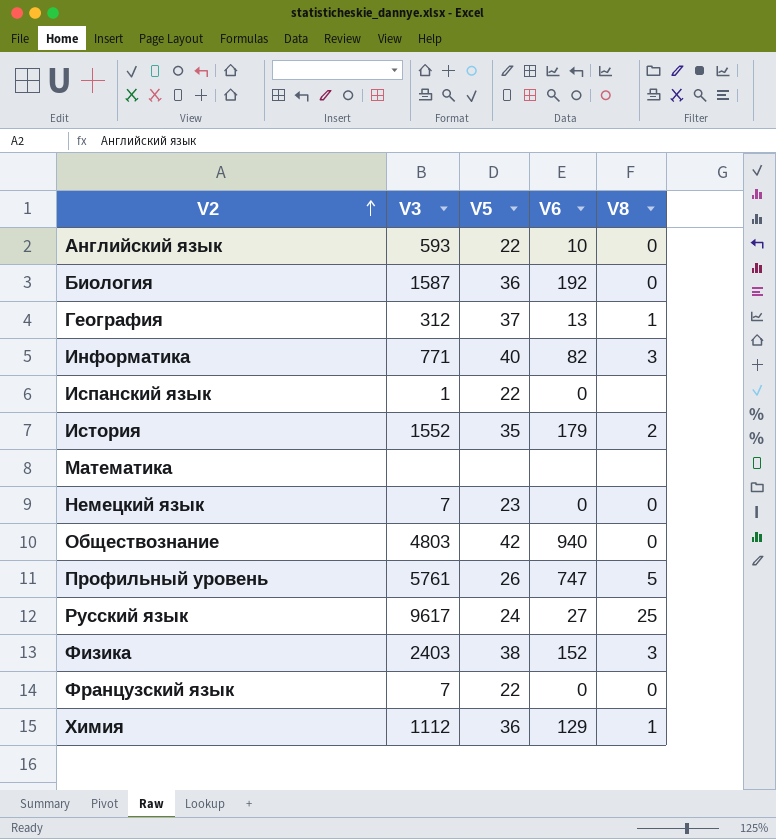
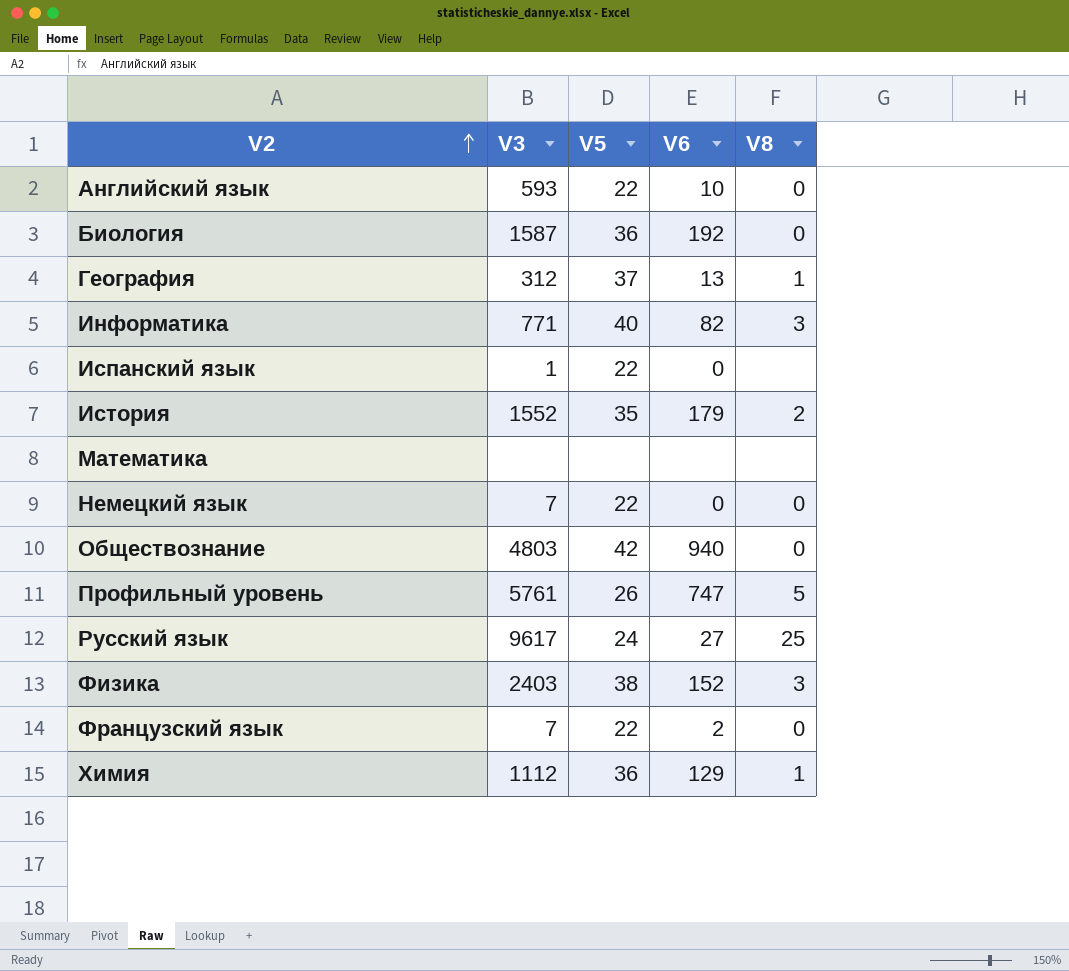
Немецкий язык | V5: 23 -> 22
Французский язык | V6: 0 -> 2

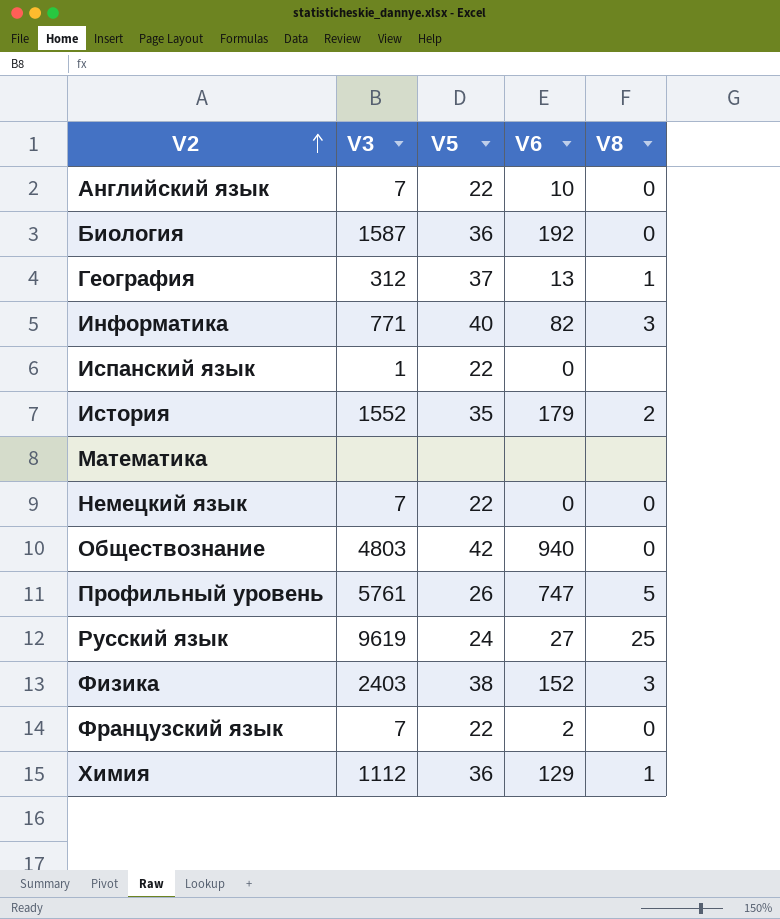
Английский язык | V3: 593 -> 7
Русский язык | V3: 9617 -> 9619

